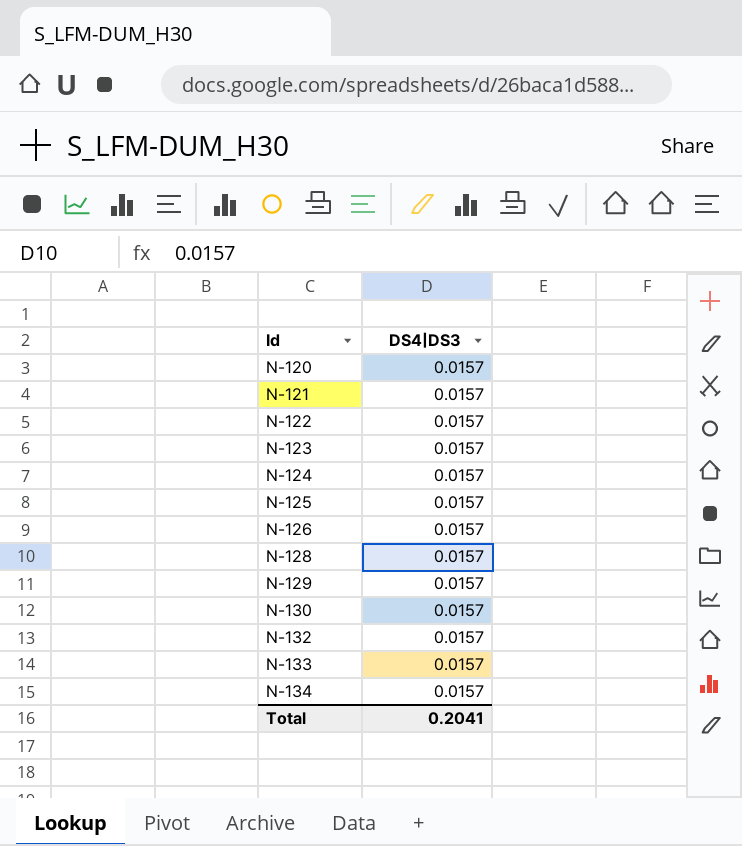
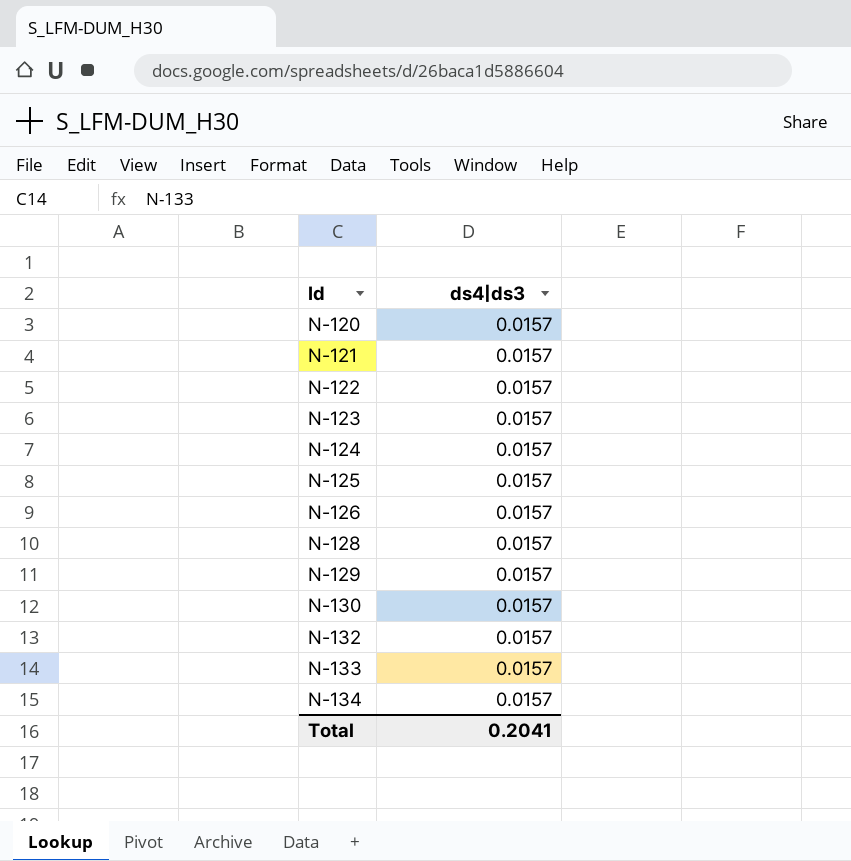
column name: DS4|DS3 -> ds4|ds3

